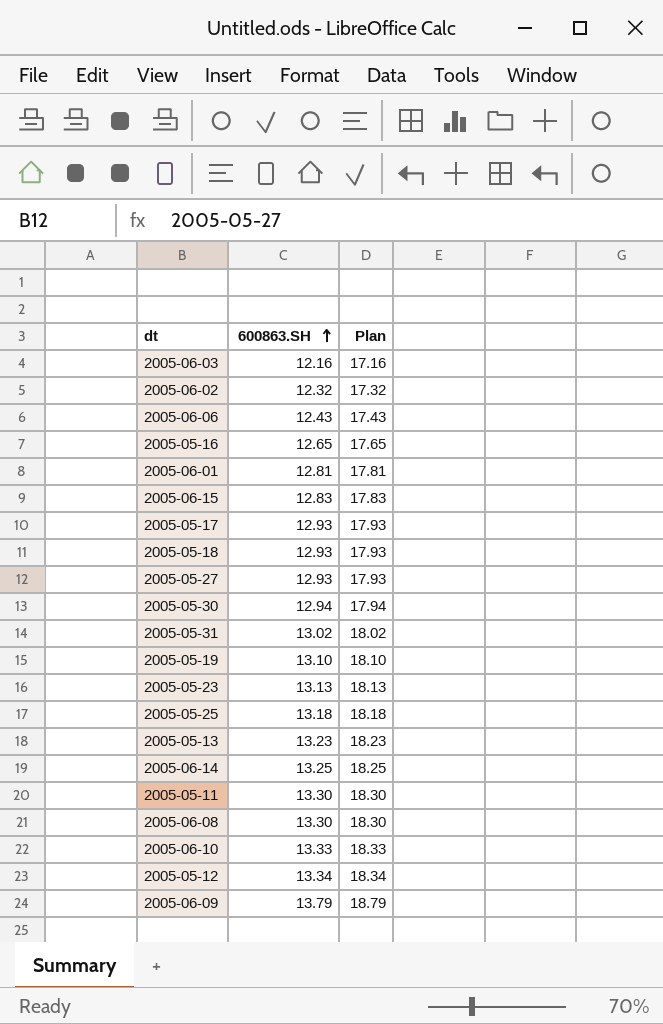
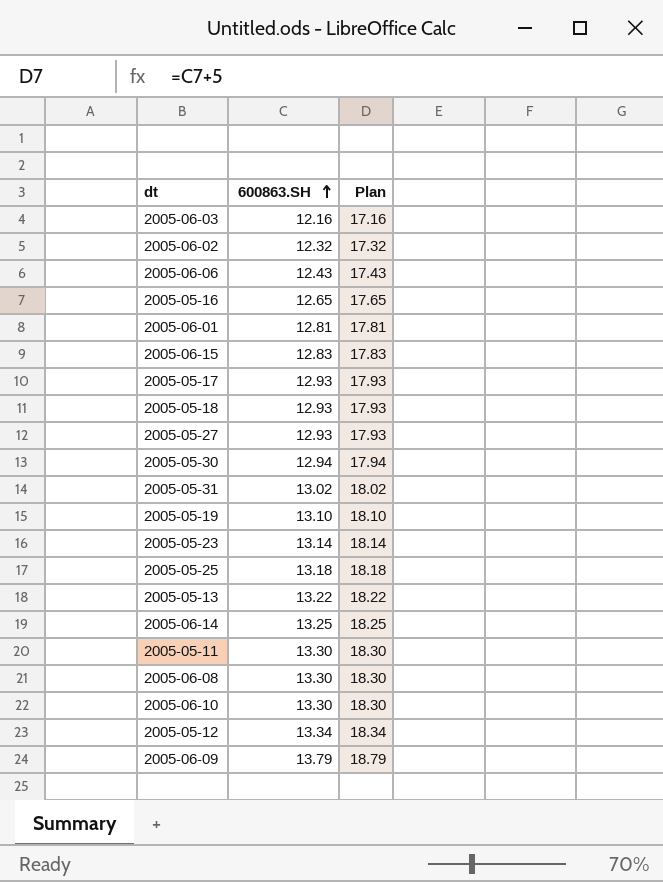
2005-05-23 | 600863.SH: 13.13 -> 13.14
2005-05-23 | Plan: 18.13 -> 18.14
2005-05-13 | 600863.SH: 13.23 -> 13.22
2005-05-13 | Plan: 18.23 -> 18.22
2005-06-10 | 600863.SH: 13.33 -> 13.30
2005-06-10 | Plan: 18.33 -> 18.30

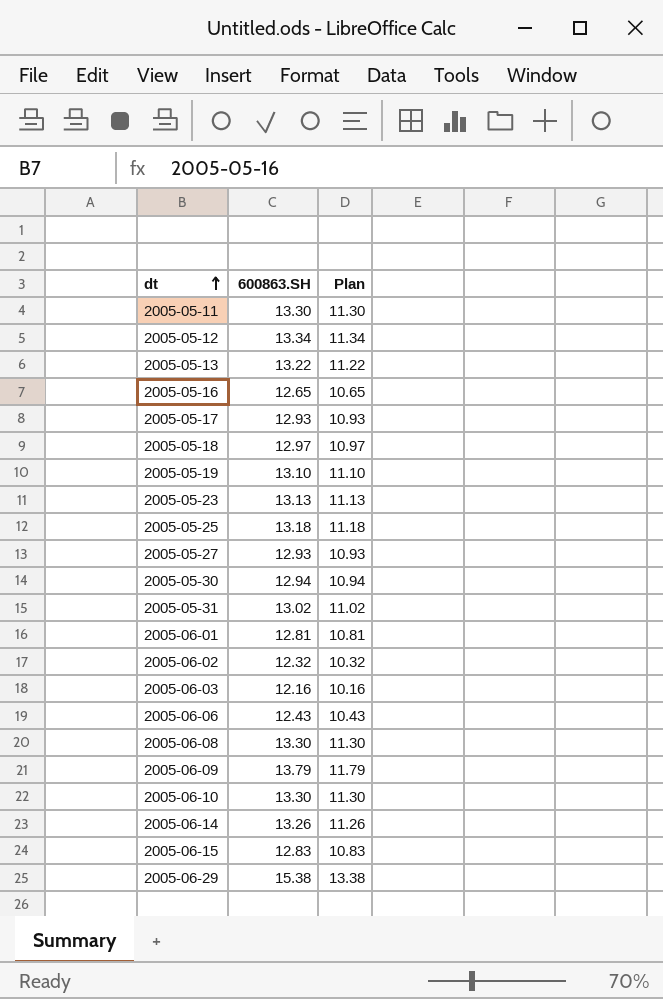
row order: 600863.SH ascending -> dt ascending
column Plan | formula: [600863.SH] + 5 -> [600863.SH] - 2
2005-05-18 | 600863.SH: 12.93 -> 12.97
2005-05-23 | 600863.SH: 13.14 -> 13.13
2005-06-14 | 600863.SH: 13.25 -> 13.26
row 2005-06-29: none -> 15.38 | 13.38

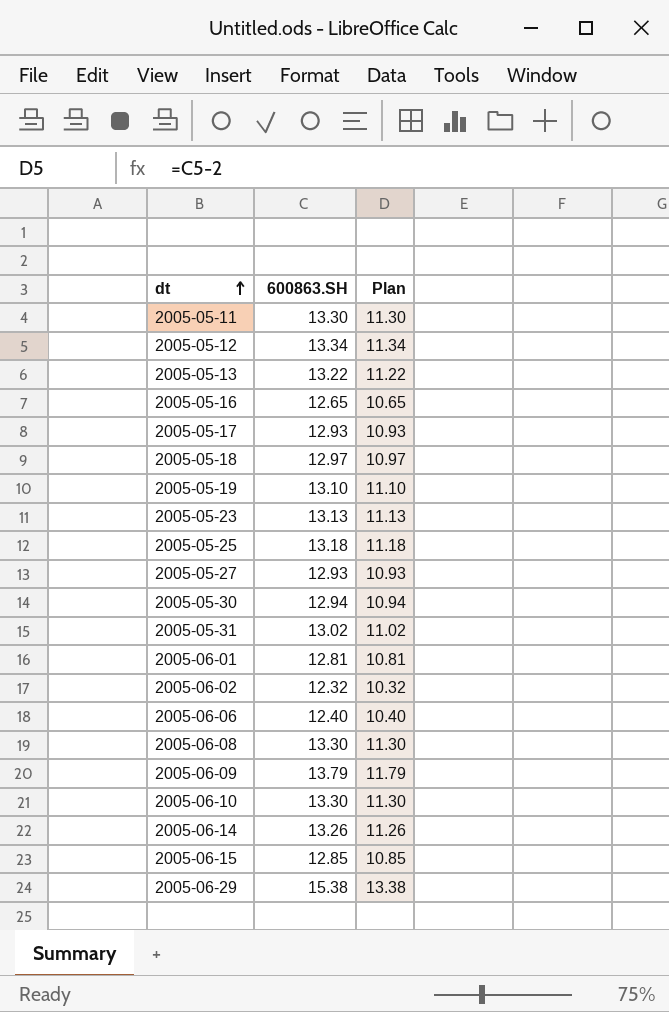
row 2005-06-03: 12.16 | 10.16 -> none
2005-06-06 | 600863.SH: 12.43 -> 12.40
2005-06-06 | Plan: 10.43 -> 10.40
2005-06-15 | 600863.SH: 12.83 -> 12.85
2005-06-15 | Plan: 10.83 -> 10.85

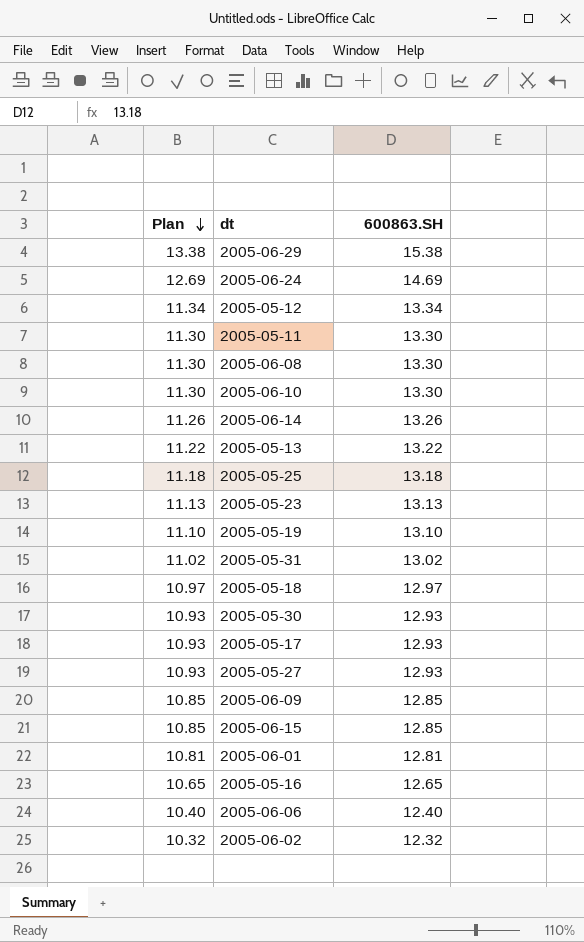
row order: dt ascending -> Plan descending
column Plan | position: 3 -> 1
row 2005-06-24: none -> 12.69 | 14.69
2005-05-30 | Plan: 10.94 -> 10.93
2005-05-30 | 600863.SH: 12.94 -> 12.93
2005-06-09 | Plan: 11.79 -> 10.85
2005-06-09 | 600863.SH: 13.79 -> 12.85

